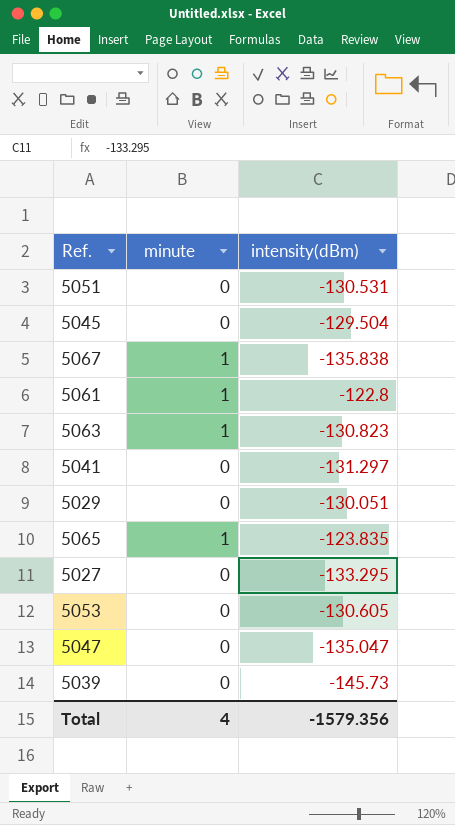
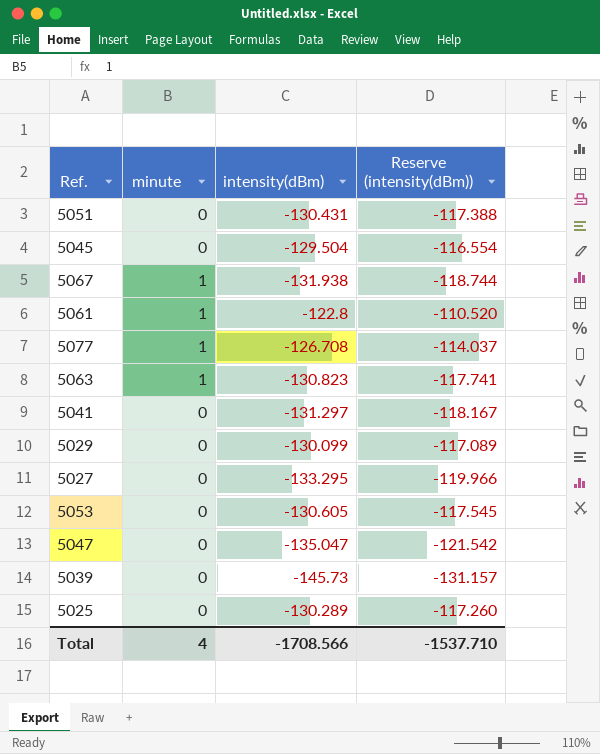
column Reserve (intensity(dBm)) | formula: none -> [intensity(dBm)] * 0.9
row 5065: 1 | -123.835 -> none
5051 | intensity(dBm): -130.531 -> -130.431
5067 | intensity(dBm): -135.838 -> -131.938
row 5077: none -> 1 | -126.708 | -114.037
5029 | intensity(dBm): -130.051 -> -130.099
row 5025: none -> 0 | -130.289 | -117.260
Total | intensity(dBm): -1579.356 -> -1708.566

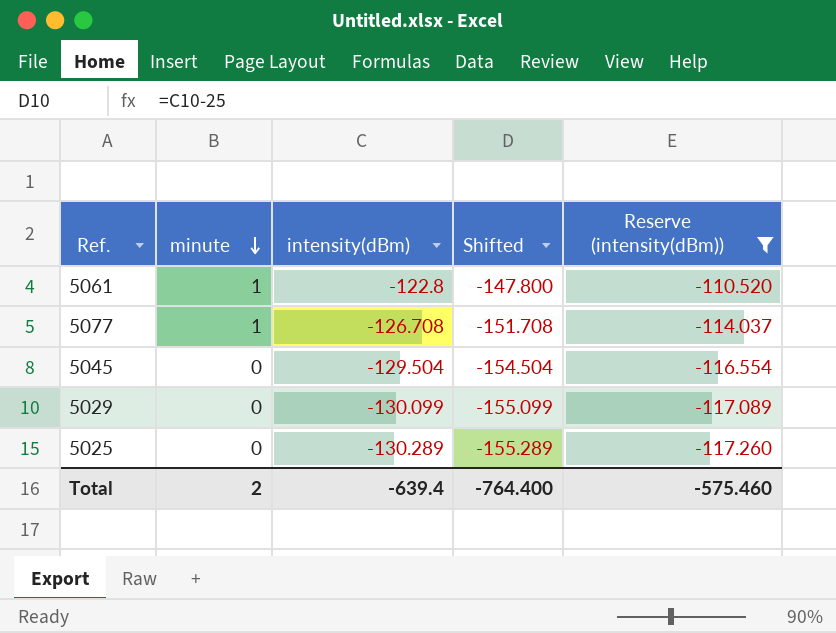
filter: none -> Reserve (intensity(dBm)) >= -117.260
row order: none -> minute descending
column Shifted | formula: none -> [intensity(dBm)] - 25
Total | minute: 4 -> 2
Total | intensity(dBm): -1708.566 -> -639.4
Total | Reserve (intensity(dBm)): -1537.710 -> -575.460

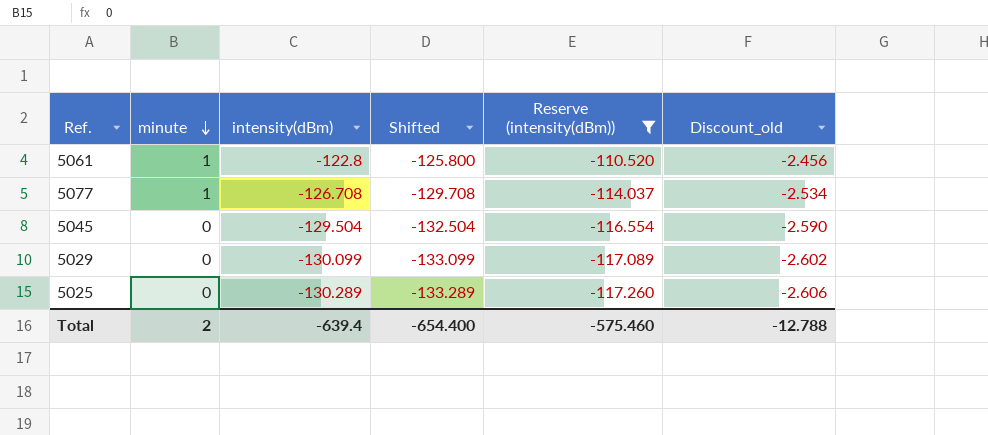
column Shifted | formula: [intensity(dBm)] - 25 -> [intensity(dBm)] - 3
column Discount_old | formula: none -> [intensity(dBm)] * 0.02
Total | Shifted: -764.400 -> -654.400

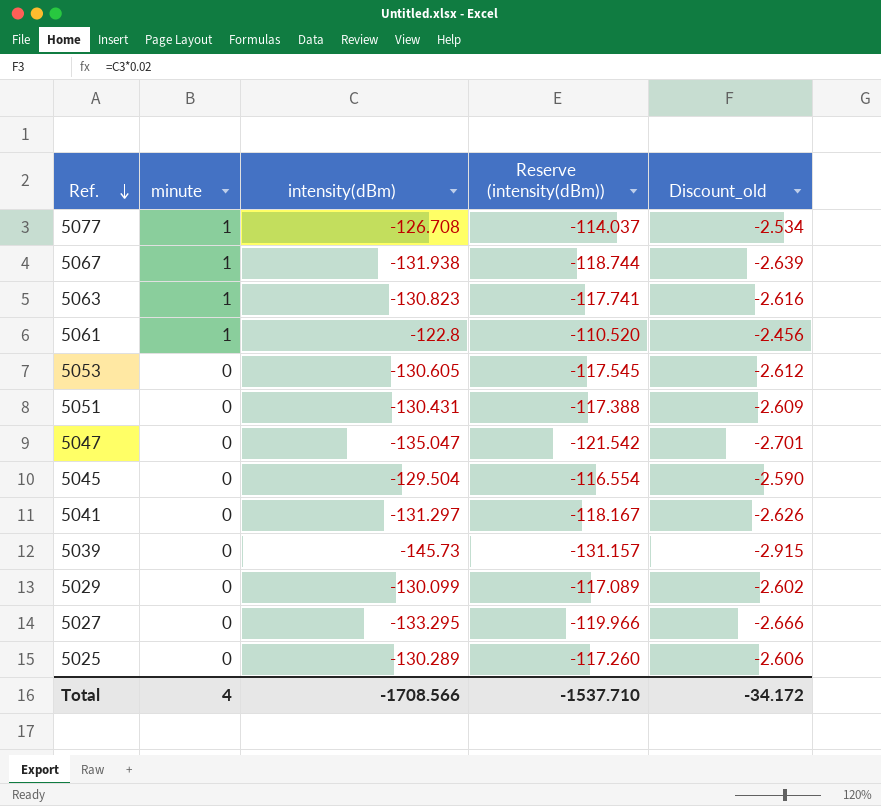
filter: Reserve (intensity(dBm)) >= -117.260 -> none
row order: minute descending -> Ref. descending
column Shifted | formula: [intensity(dBm)] - 3 -> none
Total | minute: 2 -> 4
Total | intensity(dBm): -639.4 -> -1708.566
Total | Reserve (intensity(dBm)): -575.460 -> -1537.710
Total | Discount_old: -12.788 -> -34.172

